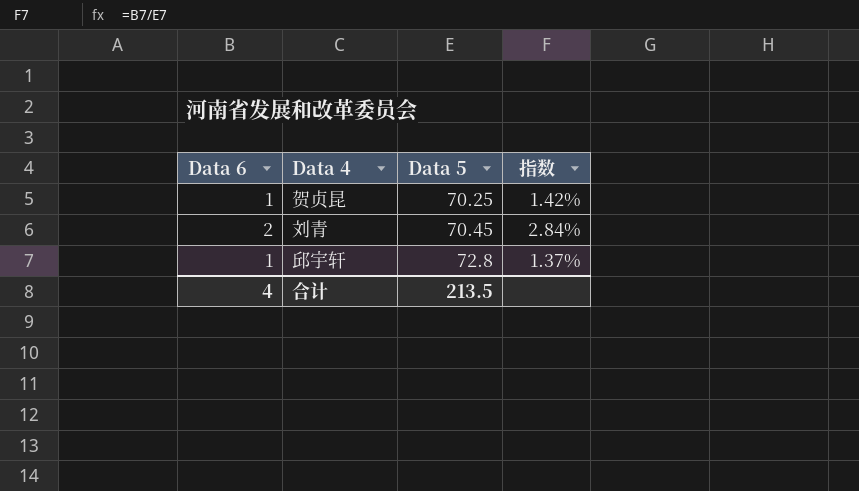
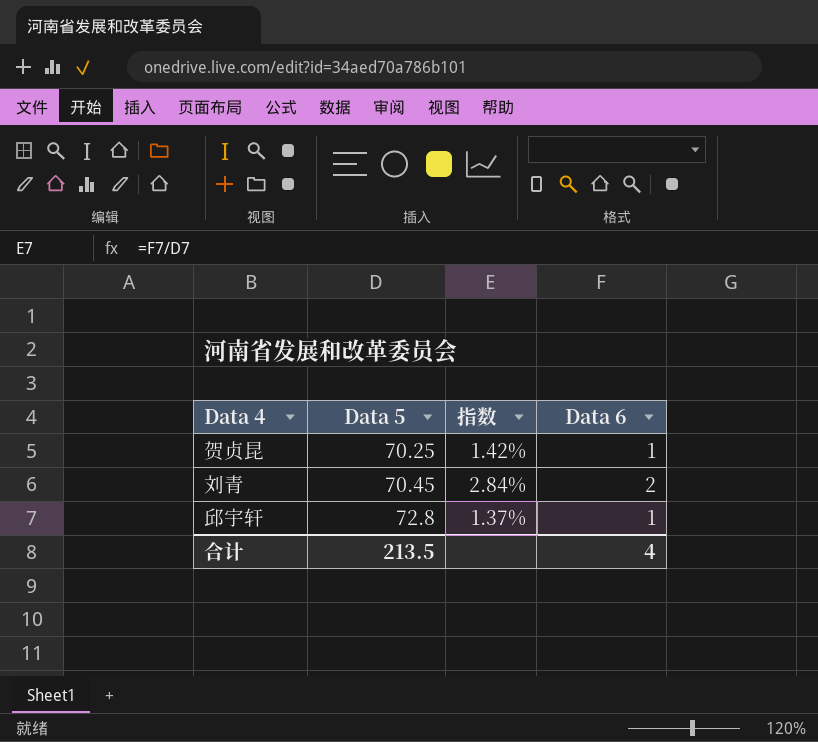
column Data 6 | position: 1 -> 4

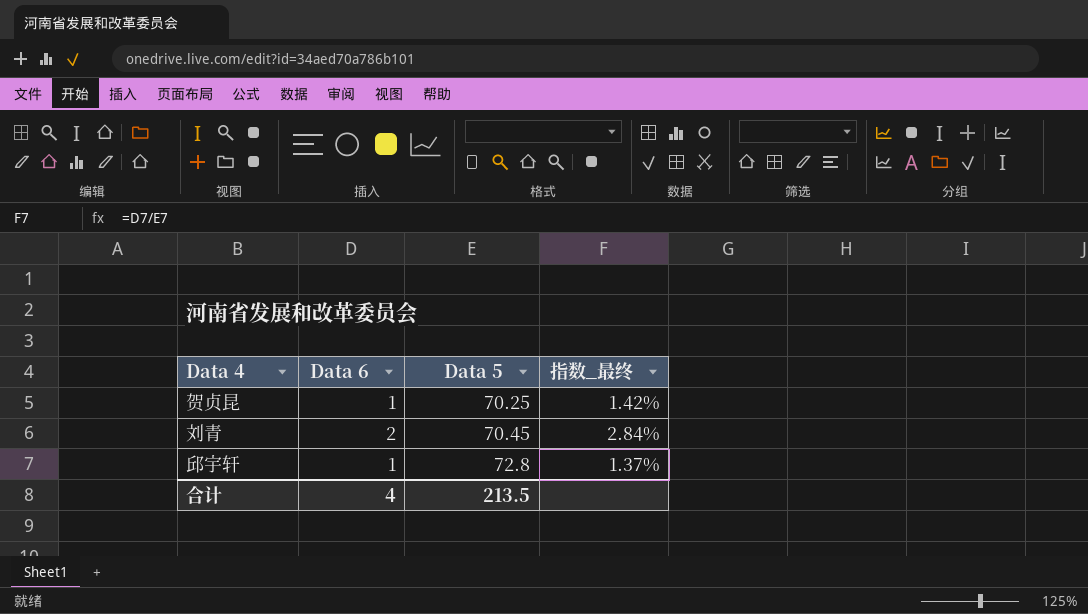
column Data 6 | position: 4 -> 2
column name: 指数 -> 指数_最终

